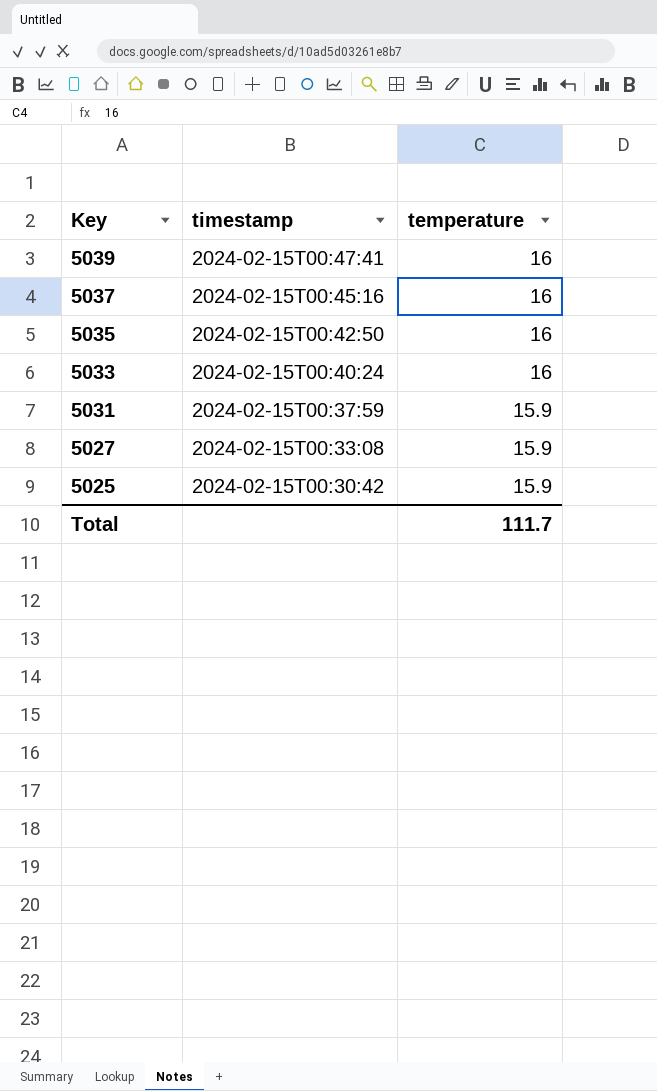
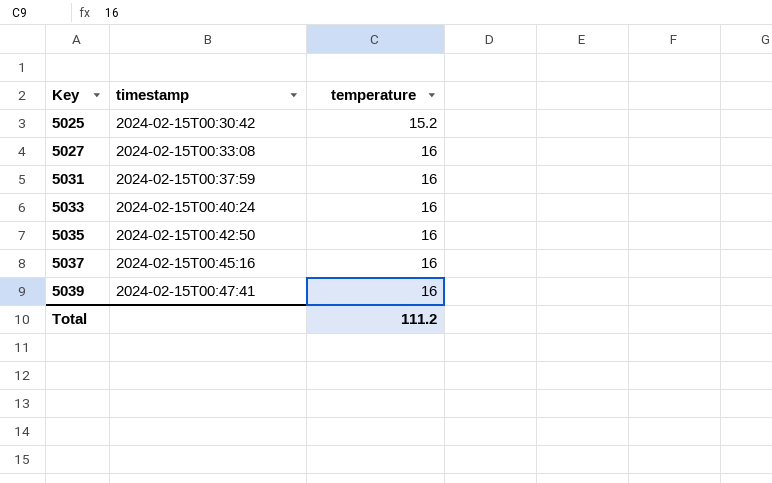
row order: Key descending -> Key ascending
5025 | temperature: 15.9 -> 15.2
5027 | temperature: 15.9 -> 16
5031 | temperature: 15.9 -> 16
Total | temperature: 111.7 -> 111.2

